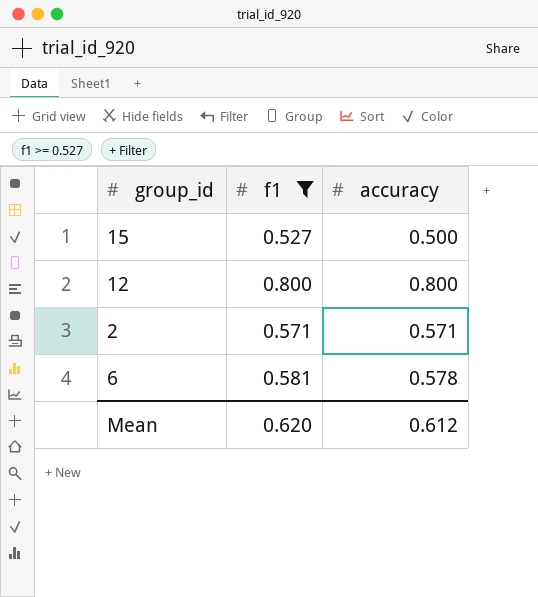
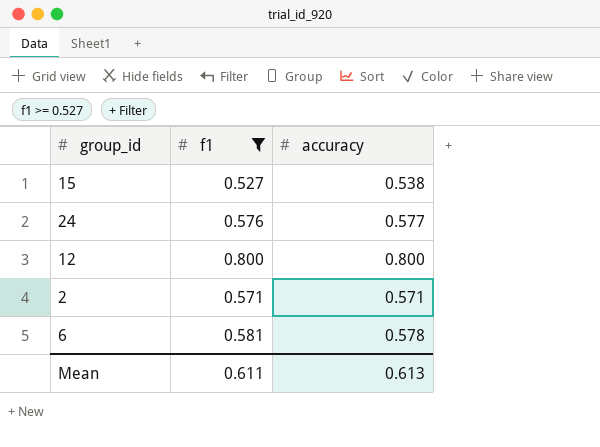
15 | accuracy: 0.500 -> 0.538
row 24: none -> 0.576 | 0.577
Mean | f1: 0.620 -> 0.611
Mean | accuracy: 0.612 -> 0.613

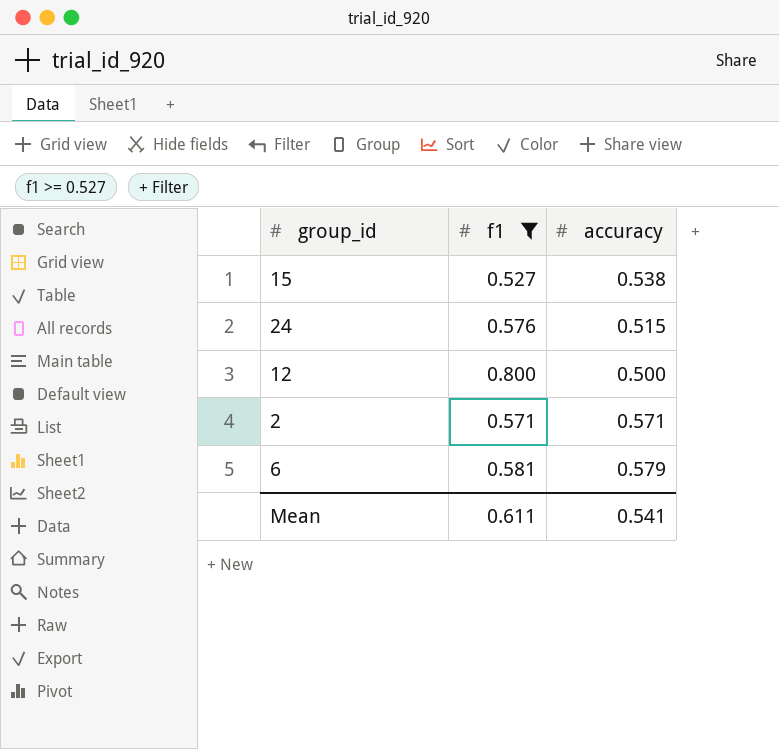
24 | accuracy: 0.577 -> 0.515
12 | accuracy: 0.800 -> 0.500
6 | accuracy: 0.578 -> 0.579
Mean | accuracy: 0.613 -> 0.541

